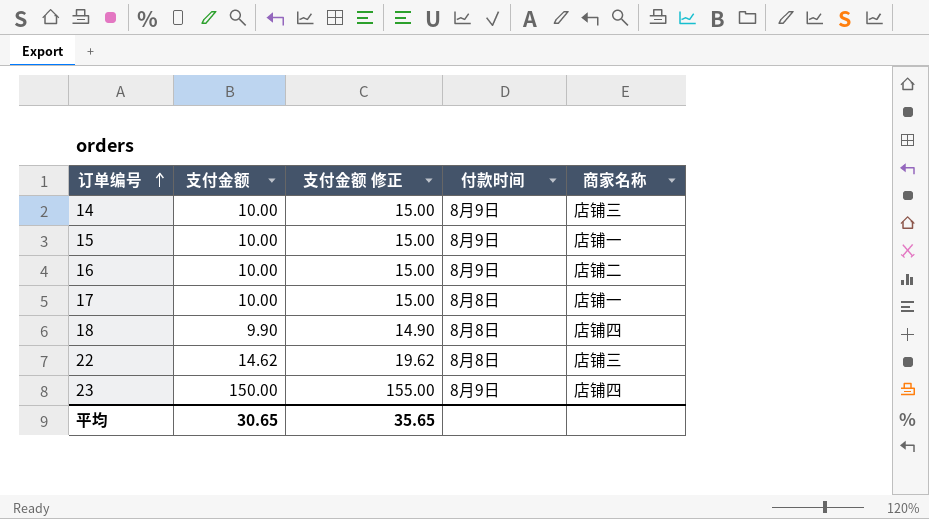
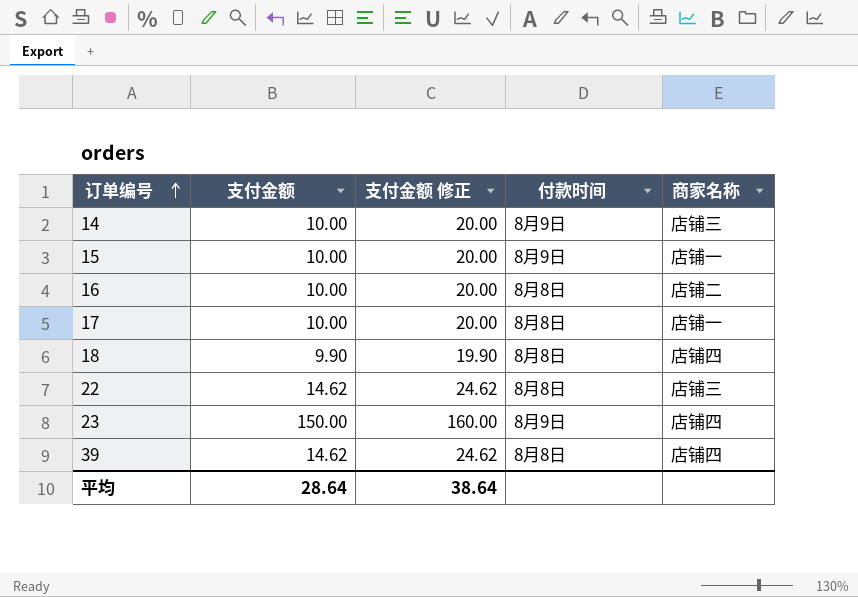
column 支付金额 修正 | formula: [支付金额] + 5 -> [支付金额] + 10
16 | 付款时间: 8月9日 -> 8月8日
row 39: none -> 14.62 | 24.62 | 8月8日 | 店铺四
平均 | 支付金额: 30.65 -> 28.64
平均 | 支付金额 修正: 35.65 -> 38.64

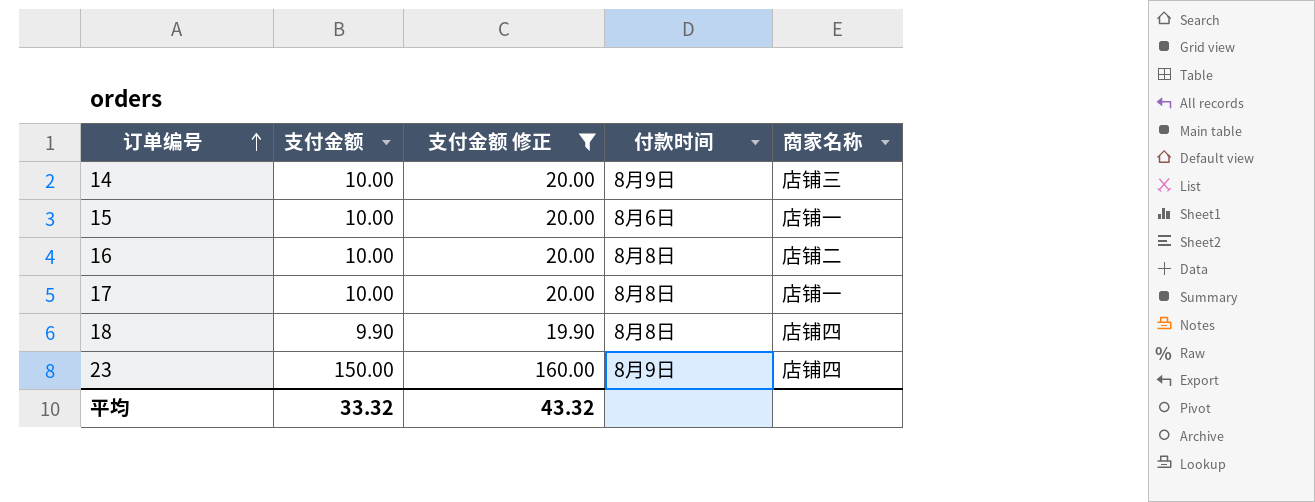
filter: none -> 支付金额 修正 != 24.62
15 | 付款时间: 8月9日 -> 8月6日
平均 | 支付金额: 28.64 -> 33.32
平均 | 支付金额 修正: 38.64 -> 43.32

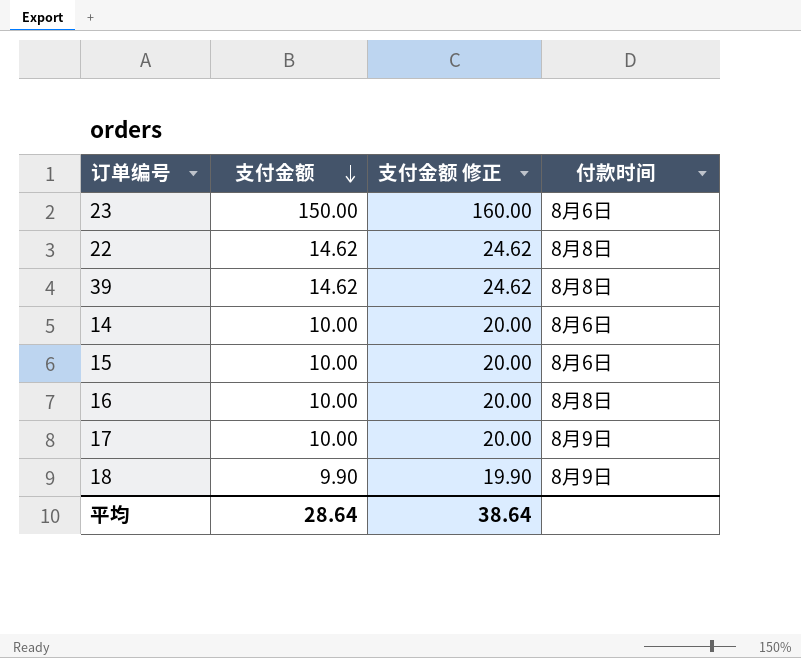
filter: 支付金额 修正 != 24.62 -> none
row order: 订单编号 ascending -> 支付金额 descending
column 商家名称 | position: 5 -> none
23 | 付款时间: 8月9日 -> 8月6日
14 | 付款时间: 8月9日 -> 8月6日
17 | 付款时间: 8月8日 -> 8月9日
18 | 付款时间: 8月8日 -> 8月9日
平均 | 支付金额: 33.32 -> 28.64
平均 | 支付金额 修正: 43.32 -> 38.64

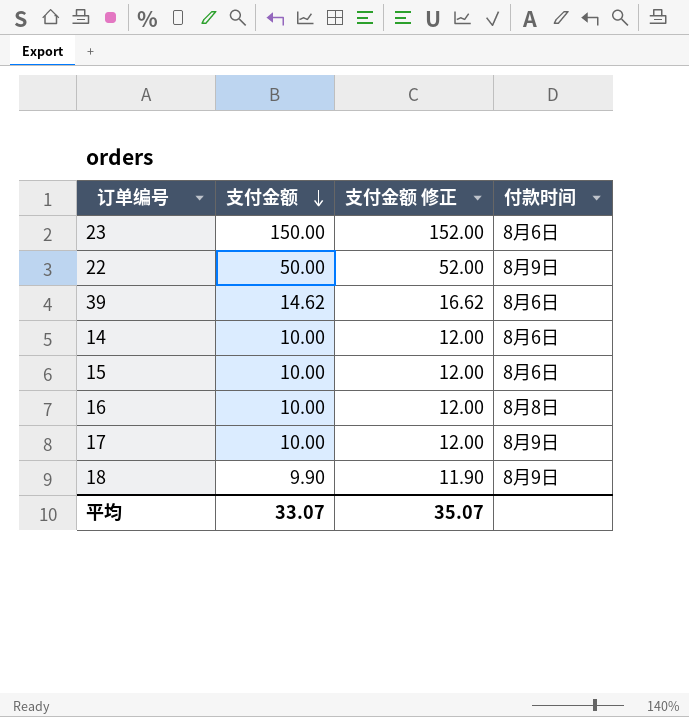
column 支付金额 修正 | formula: [支付金额] + 10 -> [支付金额] + 2
22 | 支付金额: 14.62 -> 50.00
22 | 付款时间: 8月8日 -> 8月9日
39 | 付款时间: 8月8日 -> 8月6日
平均 | 支付金额: 28.64 -> 33.07
平均 | 支付金额 修正: 38.64 -> 35.07

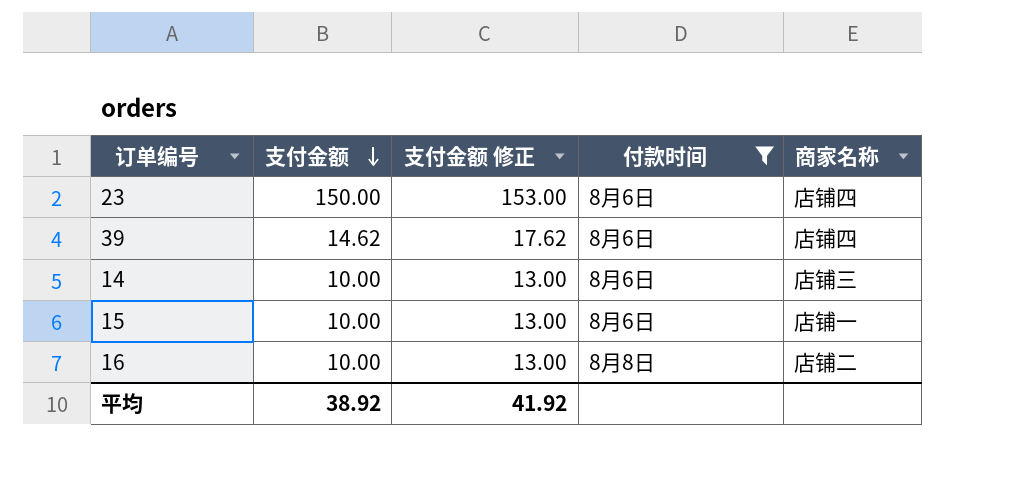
filter: none -> 付款时间 != 8月9日
column 支付金额 修正 | formula: [支付金额] + 2 -> [支付金额] + 3
column 商家名称 | position: none -> 5
平均 | 支付金额: 33.07 -> 38.92
平均 | 支付金额 修正: 35.07 -> 41.92

